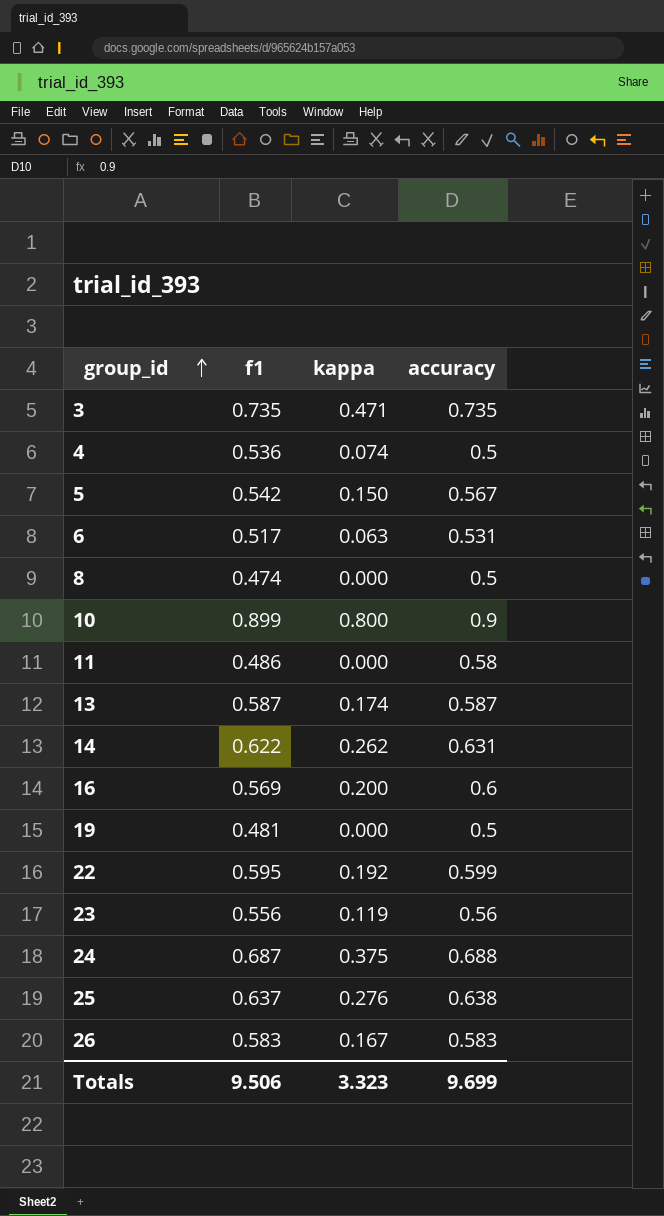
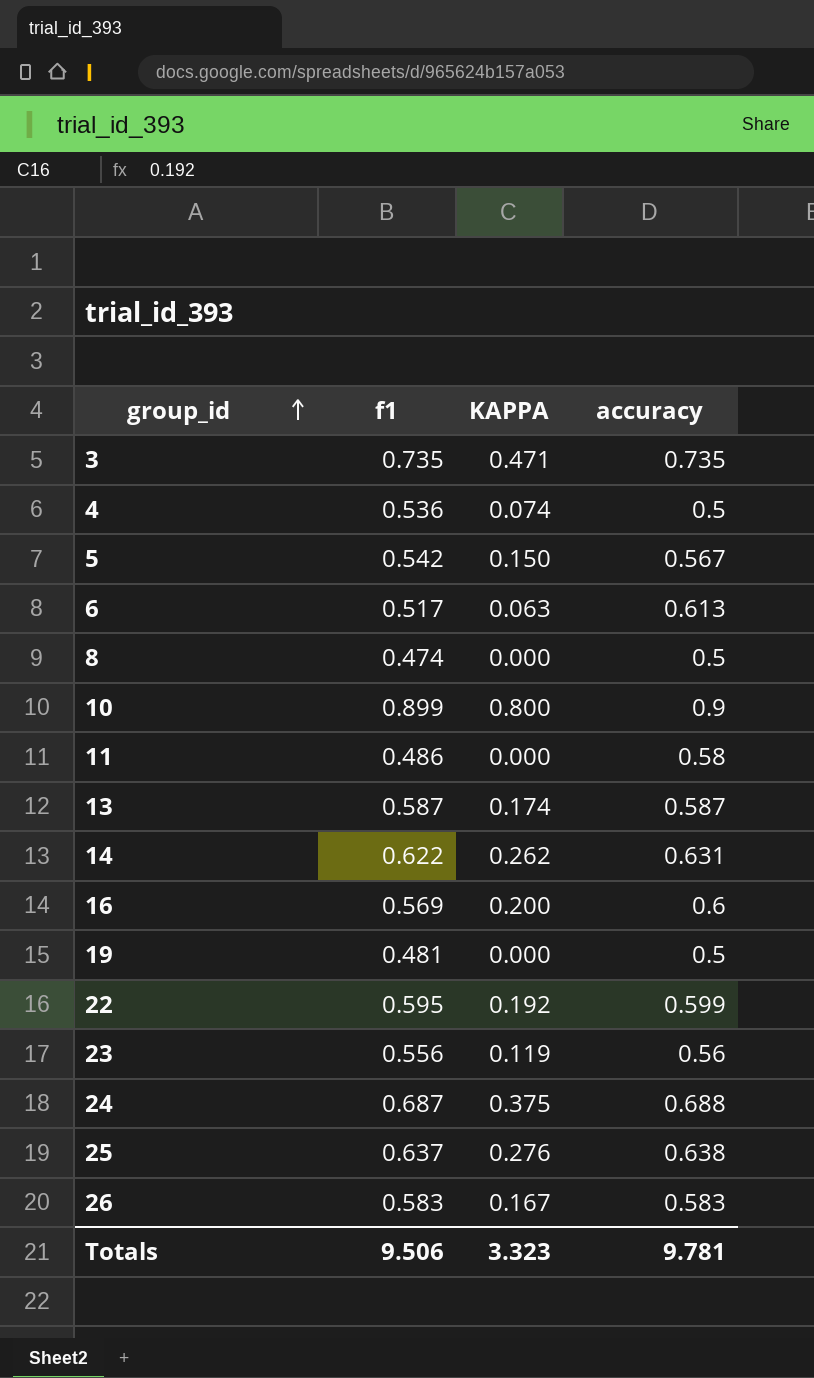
column name: kappa -> KAPPA
6 | accuracy: 0.531 -> 0.613
Totals | accuracy: 9.699 -> 9.781

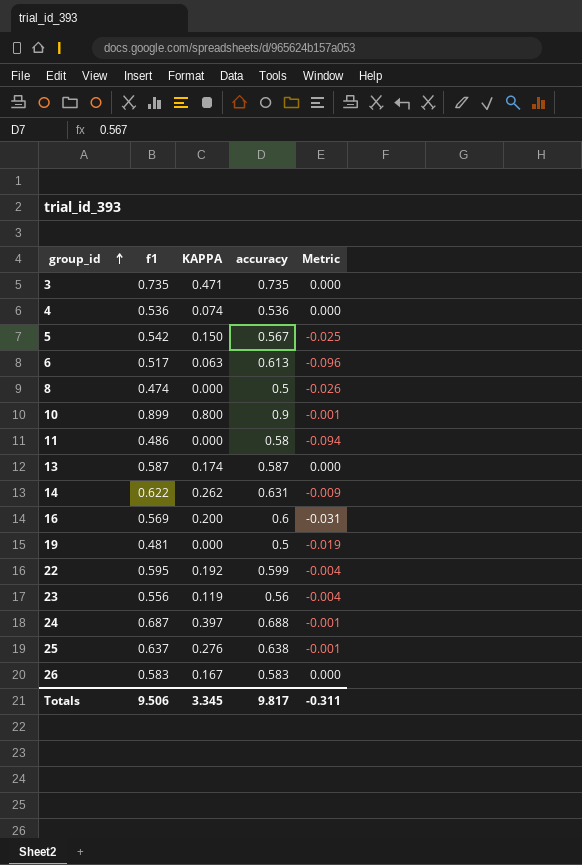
column Metric | formula: none -> [f1] - [accuracy]
4 | accuracy: 0.5 -> 0.536
24 | KAPPA: 0.375 -> 0.397
Totals | KAPPA: 3.323 -> 3.345
Totals | accuracy: 9.781 -> 9.817

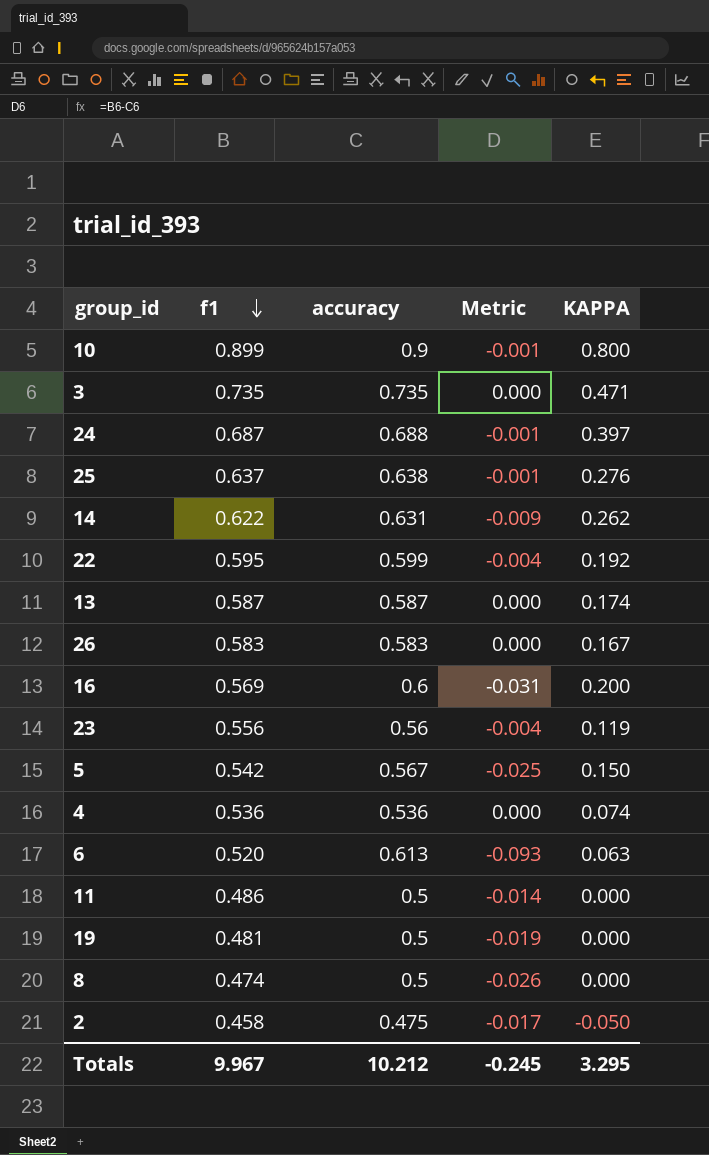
row order: group_id ascending -> f1 descending
column KAPPA | position: 3 -> 5
6 | f1: 0.517 -> 0.520
6 | Metric: -0.096 -> -0.093
11 | accuracy: 0.58 -> 0.5
11 | Metric: -0.094 -> -0.014
row 2: none -> 0.458 | 0.475 | -0.017 | -0.050
Totals | f1: 9.506 -> 9.967
Totals | accuracy: 9.817 -> 10.212
Totals | Metric: -0.311 -> -0.245
Totals | KAPPA: 3.345 -> 3.295

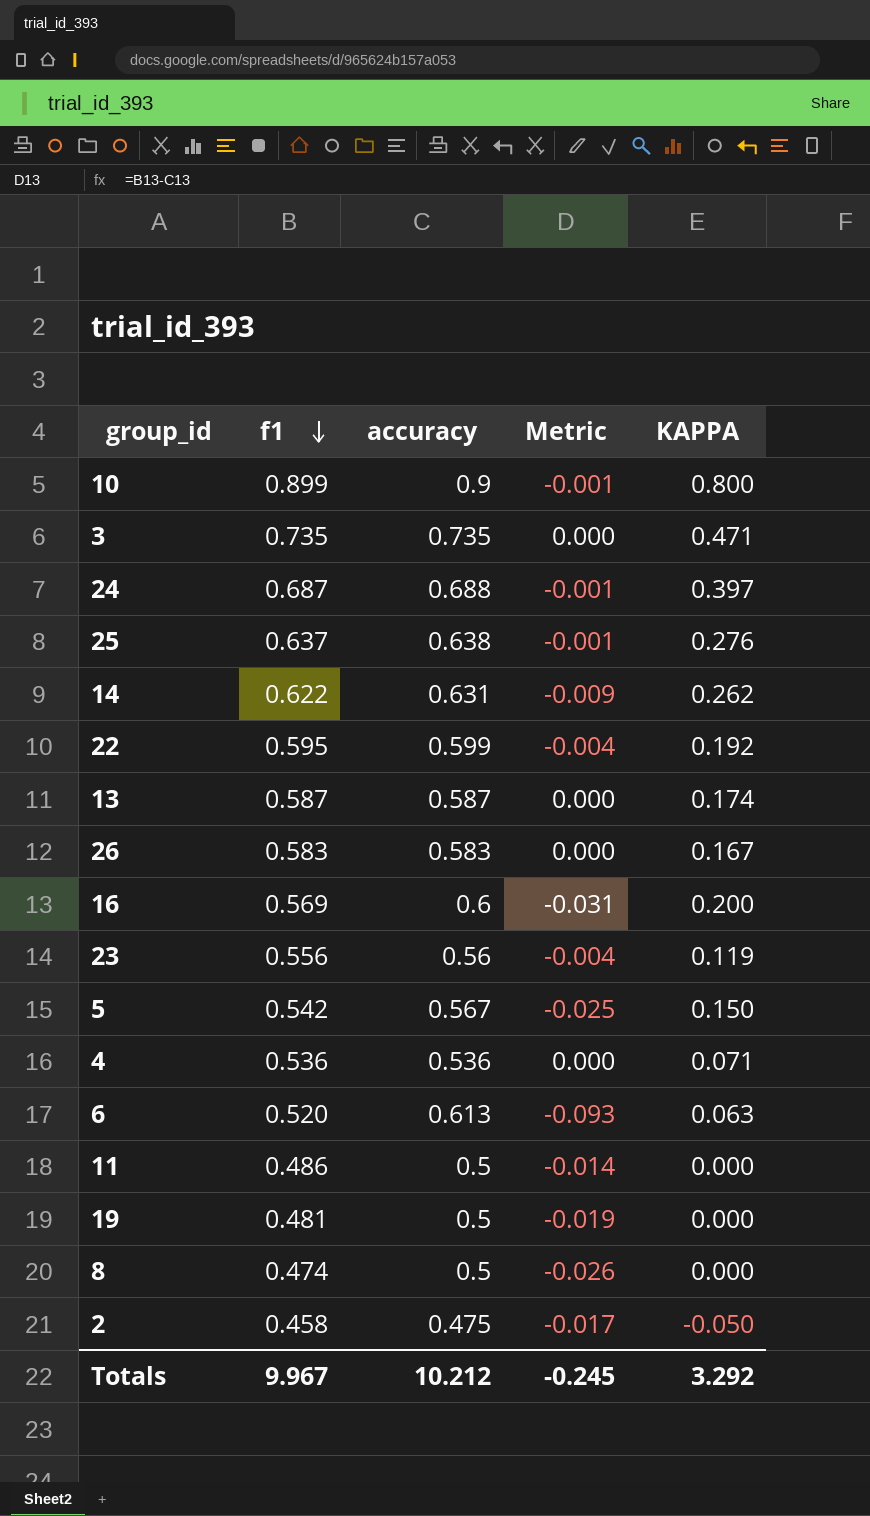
4 | KAPPA: 0.074 -> 0.071
Totals | KAPPA: 3.295 -> 3.292

